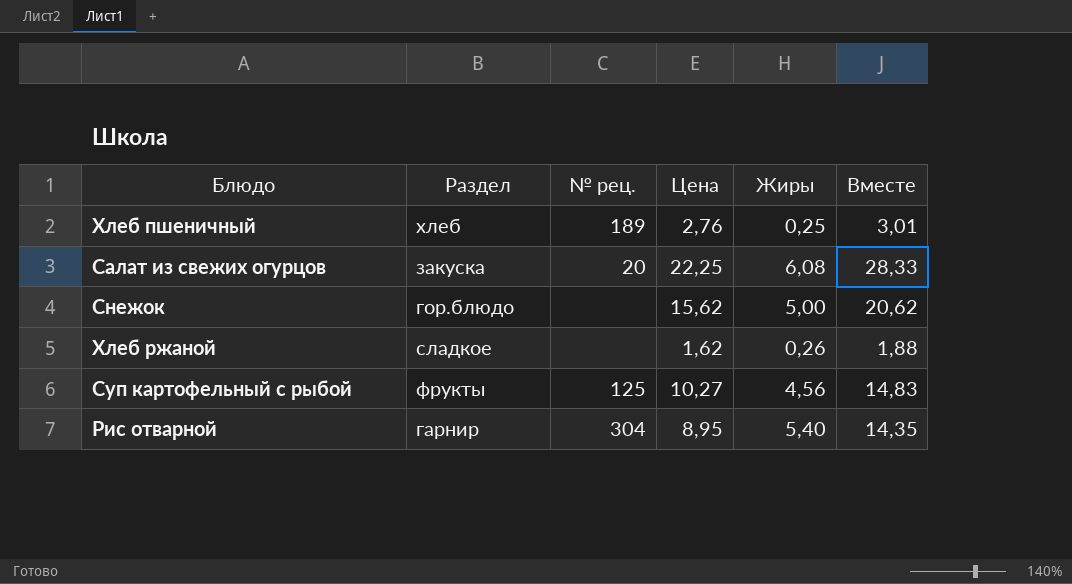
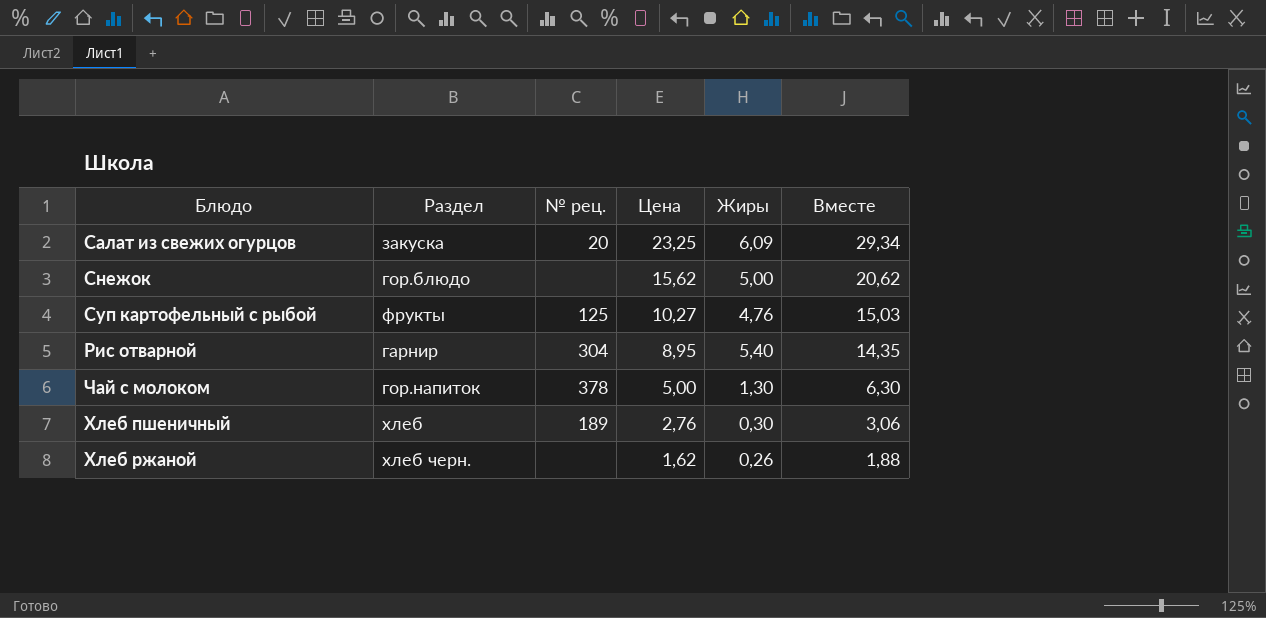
row order: none -> Цена descending
Салат из свежих огурцов | Цена: 22,25 -> 23,25
Салат из свежих огурцов | Жиры: 6,08 -> 6,09
Салат из свежих огурцов | Вместе: 28,33 -> 29,34
Суп картофельный с рыбой | Жиры: 4,56 -> 4,76
Суп картофельный с рыбой | Вместе: 14,83 -> 15,03
row Чай с молоком: none -> гор.напиток | 378 | 5,00 | 1,30 | 6,30
Хлеб пшеничный | Жиры: 0,25 -> 0,30
Хлеб пшеничный | Вместе: 3,01 -> 3,06
Хлеб ржаной | Раздел: сладкое -> хлеб черн.

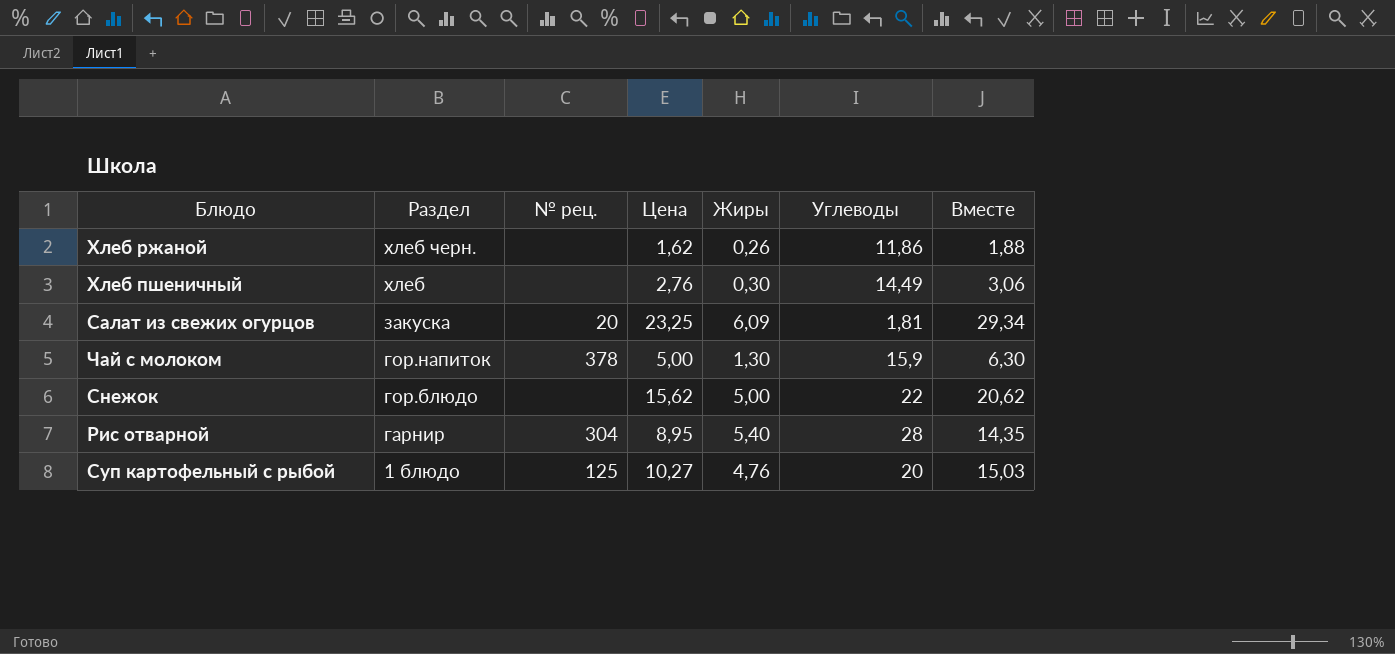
row order: Цена descending -> Раздел descending
column Углеводы | position: none -> 6
Хлеб пшеничный | № рец.: 189 -> none
Суп картофельный с рыбой | Раздел: фрукты -> 1 блюдо

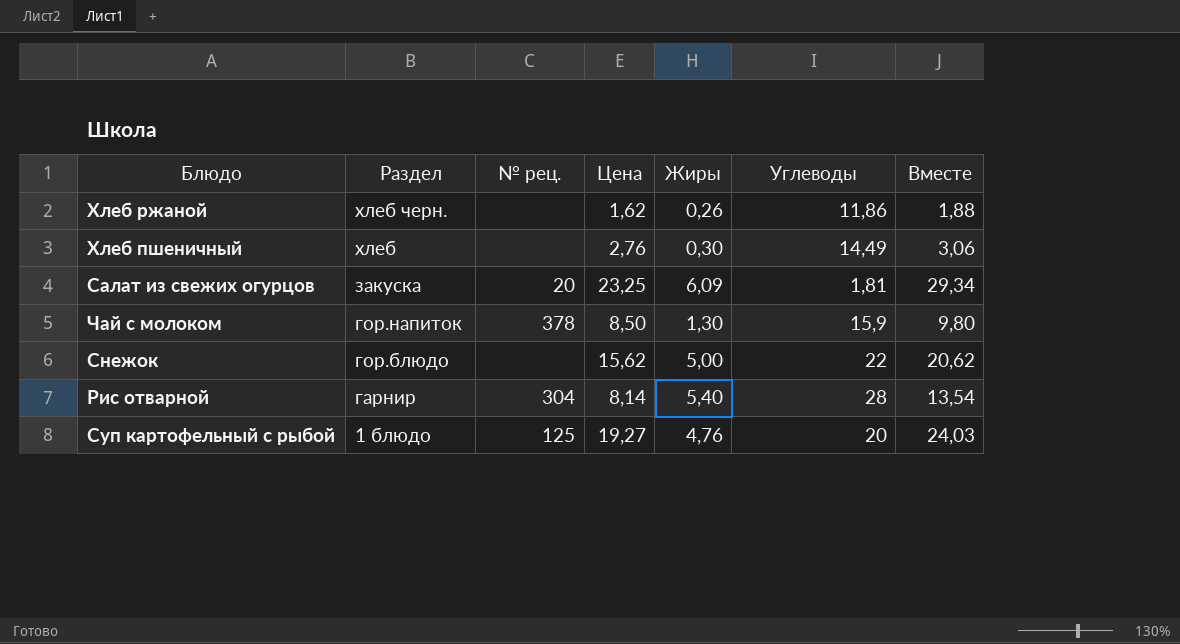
Чай с молоком | Цена: 5,00 -> 8,50
Чай с молоком | Вместе: 6,30 -> 9,80
Рис отварной | Цена: 8,95 -> 8,14
Рис отварной | Вместе: 14,35 -> 13,54
Суп картофельный с рыбой | Цена: 10,27 -> 19,27
Суп картофельный с рыбой | Вместе: 15,03 -> 24,03

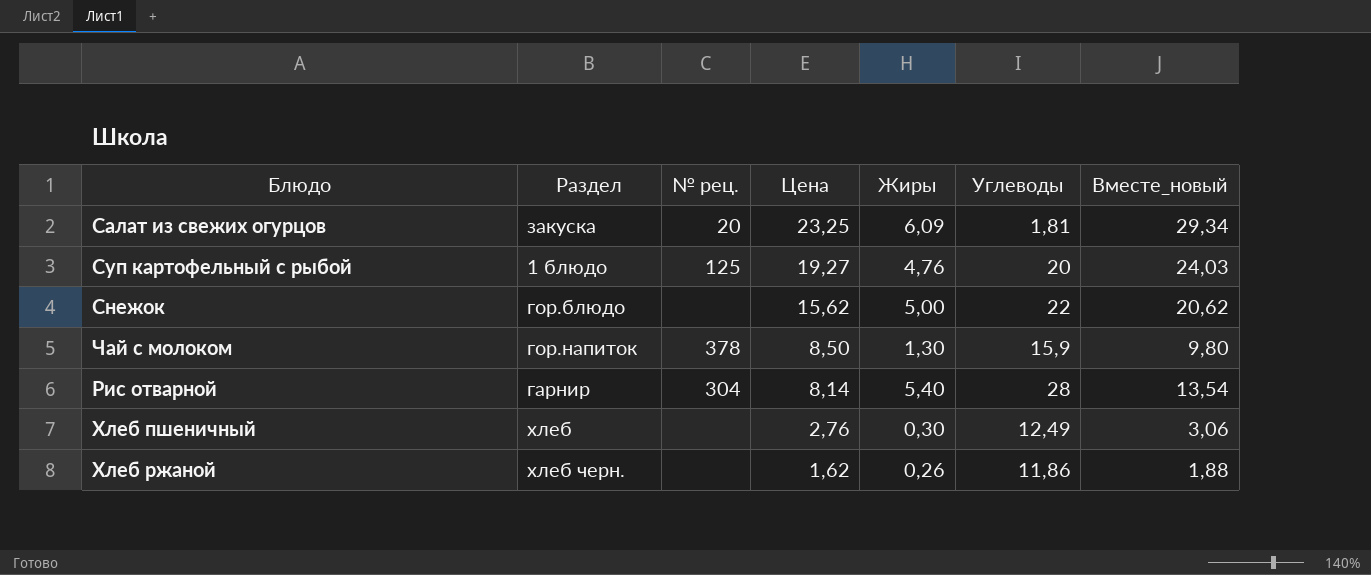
row order: Раздел descending -> Цена descending
column name: Вместе -> Вместе_новый
Хлеб пшеничный | Углеводы: 14,49 -> 12,49

